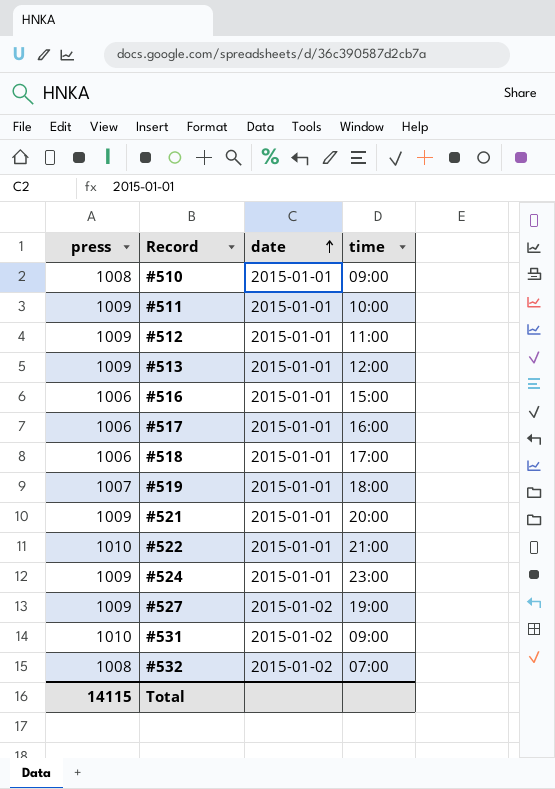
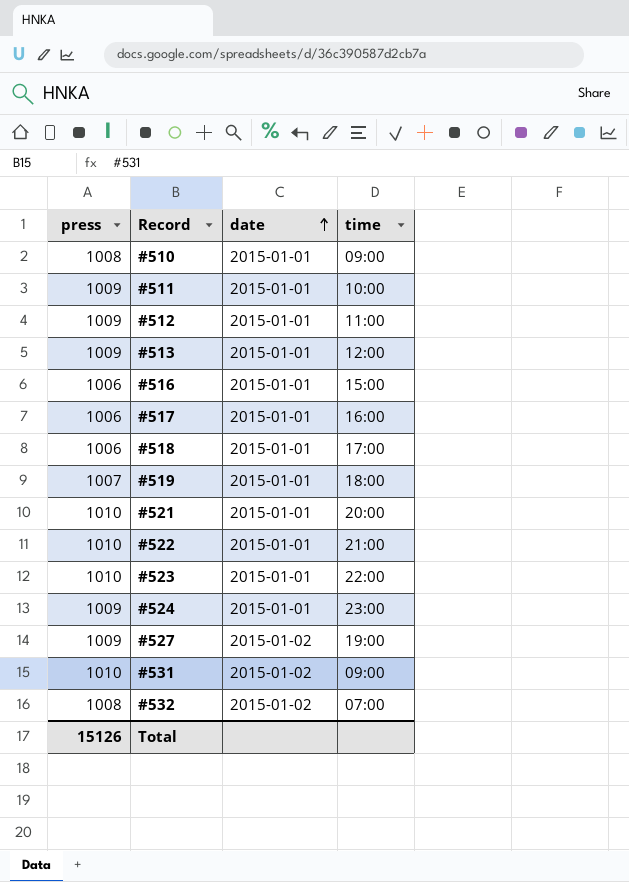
#521 | press: 1009 -> 1010
row #523: none -> 1010 | 2015-01-01 | 22:00
Total | press: 14115 -> 15126

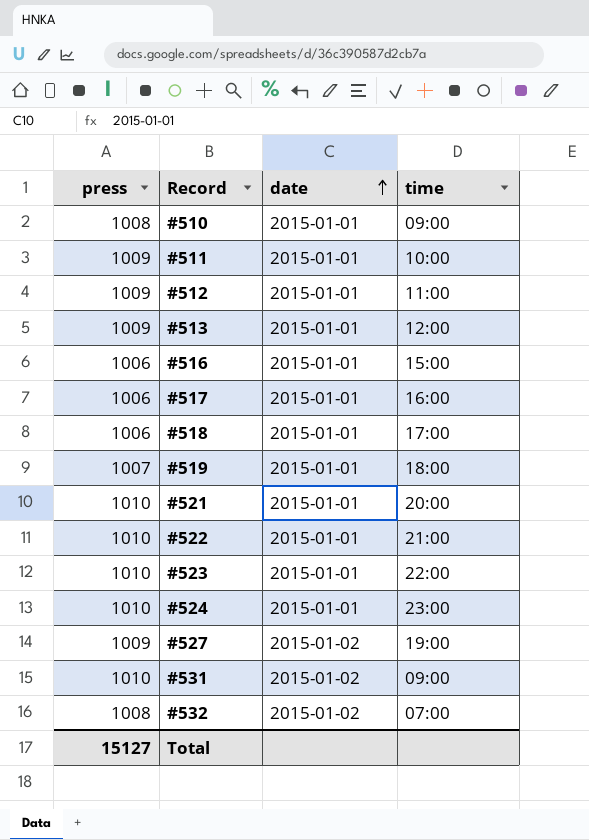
#524 | press: 1009 -> 1010
Total | press: 15126 -> 15127

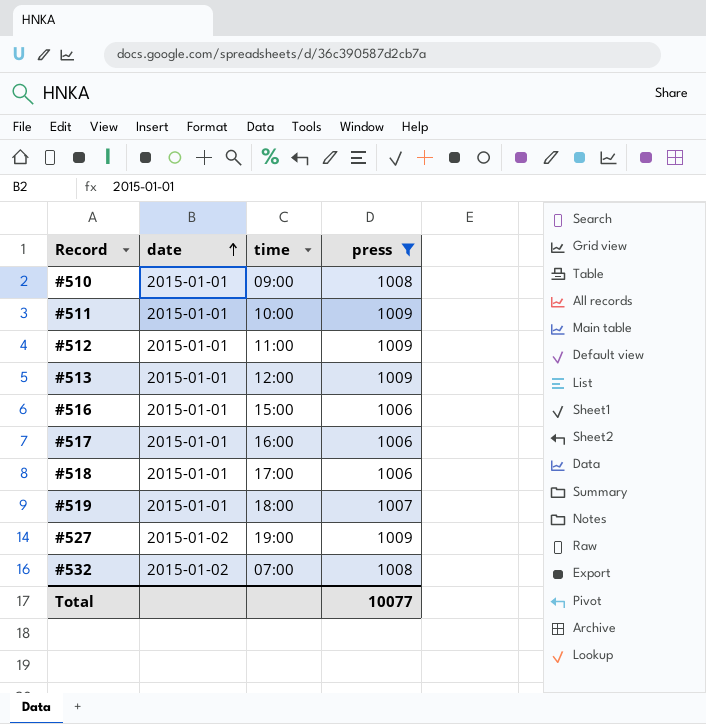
filter: none -> press != 1010
column press | position: 1 -> 4
Total | press: 15127 -> 10077

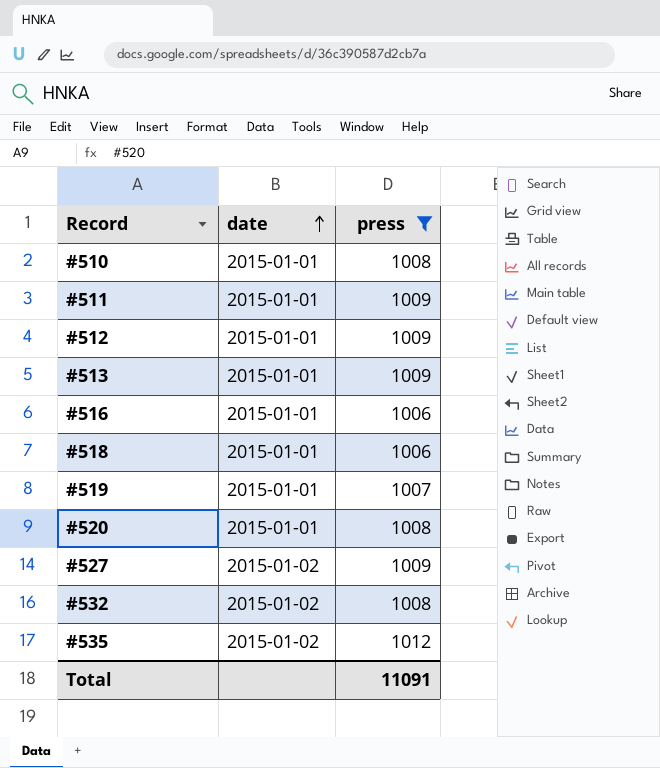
column time | position: 3 -> none
row #517: 2015-01-01 | 16:00 | 1006 -> none
row #520: none -> 2015-01-01 | 1008
row #535: none -> 2015-01-02 | 1012
Total | press: 10077 -> 11091

